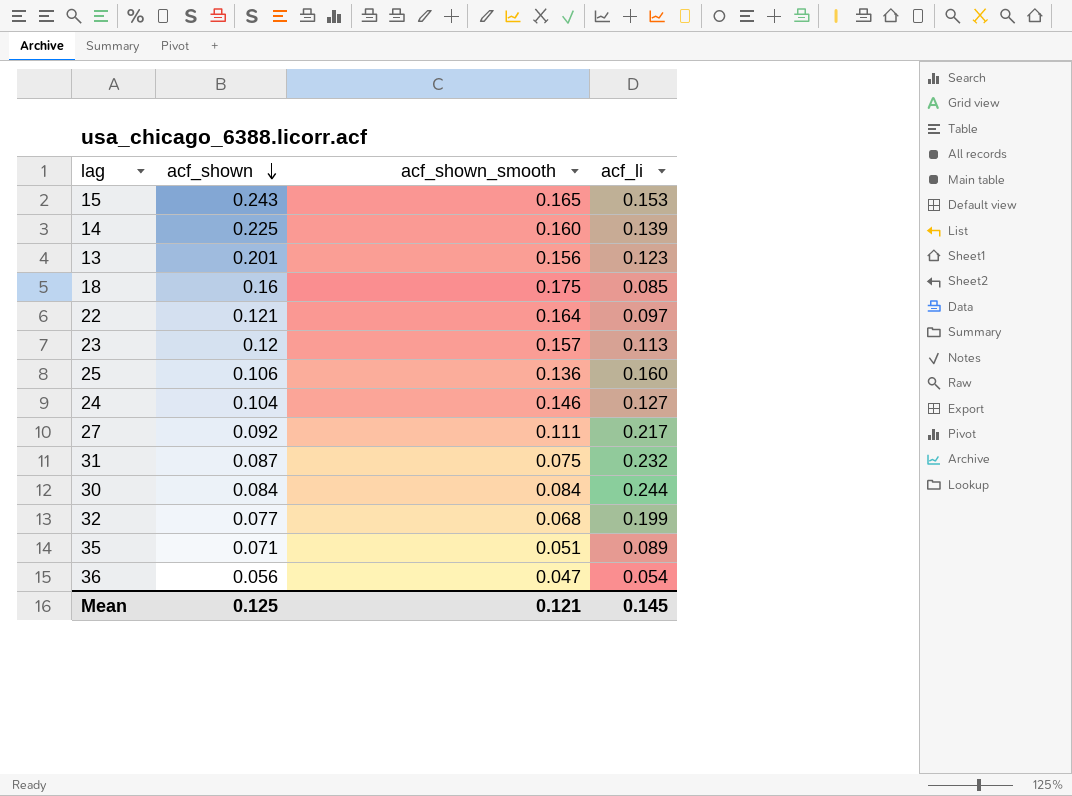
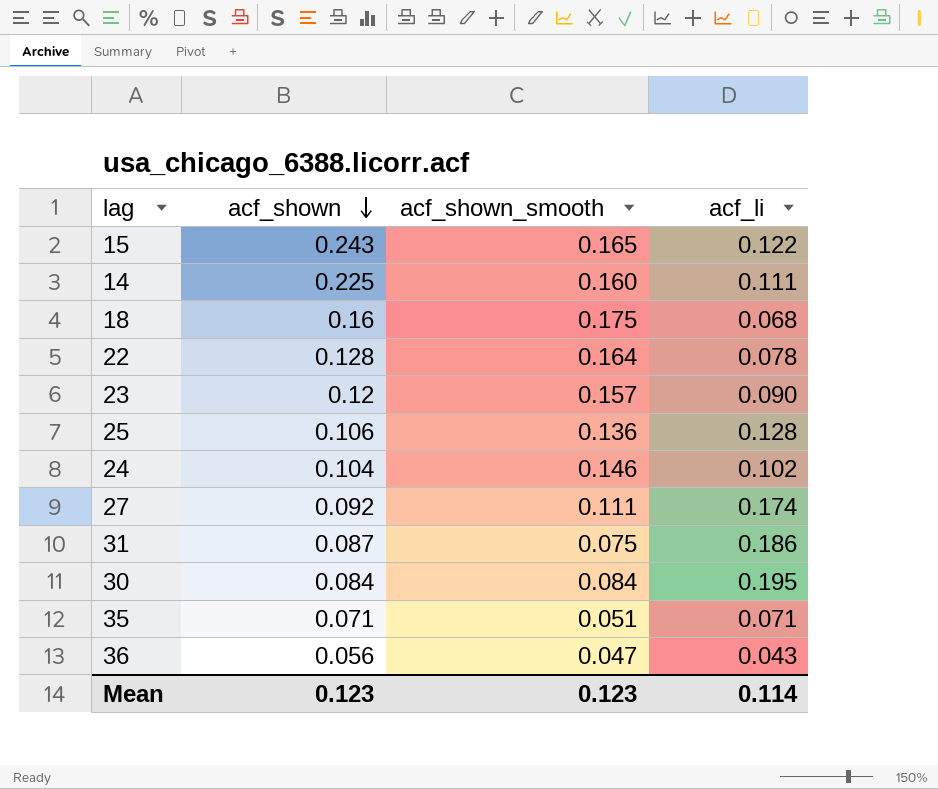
row 13: 0.201 | 0.156 | 0.123 -> none
row 32: 0.077 | 0.068 | 0.199 -> none
15 | acf_li: 0.153 -> 0.122
14 | acf_li: 0.139 -> 0.111
18 | acf_li: 0.085 -> 0.068
22 | acf_shown: 0.121 -> 0.128
22 | acf_li: 0.097 -> 0.078
23 | acf_li: 0.113 -> 0.090
25 | acf_li: 0.160 -> 0.128
24 | acf_li: 0.127 -> 0.102
27 | acf_li: 0.217 -> 0.174
31 | acf_li: 0.232 -> 0.186
30 | acf_li: 0.244 -> 0.195
35 | acf_li: 0.089 -> 0.071
36 | acf_li: 0.054 -> 0.043
Mean | acf_shown: 0.125 -> 0.123
Mean | acf_shown_smooth: 0.121 -> 0.123
Mean | acf_li: 0.145 -> 0.114

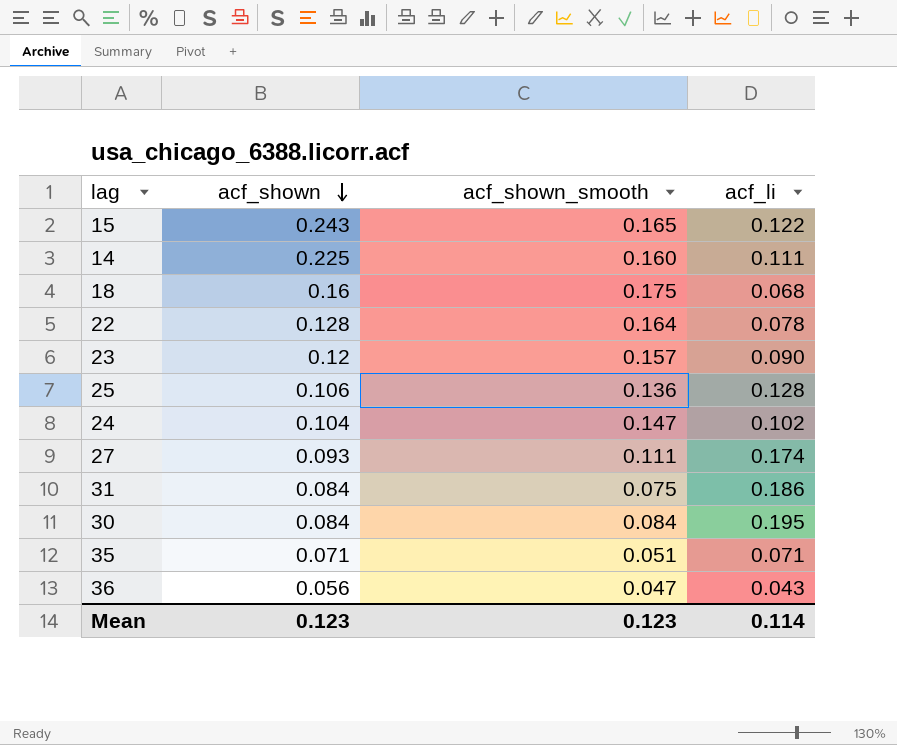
24 | acf_shown_smooth: 0.146 -> 0.147
27 | acf_shown: 0.092 -> 0.093
31 | acf_shown: 0.087 -> 0.084

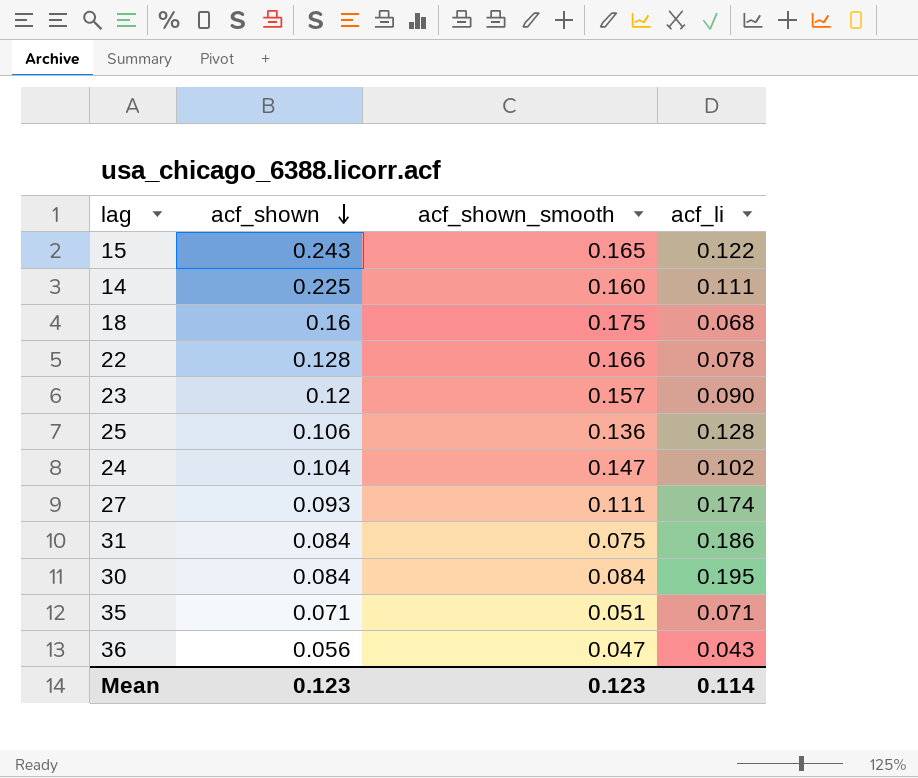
22 | acf_shown_smooth: 0.164 -> 0.166

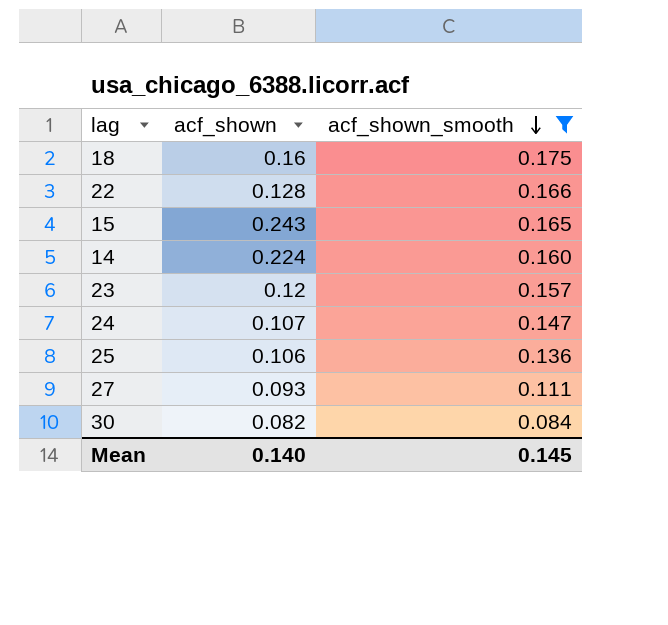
filter: none -> acf_shown_smooth >= 0.084
row order: acf_shown descending -> acf_shown_smooth descending
column acf_li | position: 4 -> none
14 | acf_shown: 0.225 -> 0.224
24 | acf_shown: 0.104 -> 0.107
30 | acf_shown: 0.084 -> 0.082
Mean | acf_shown: 0.123 -> 0.140
Mean | acf_shown_smooth: 0.123 -> 0.145

